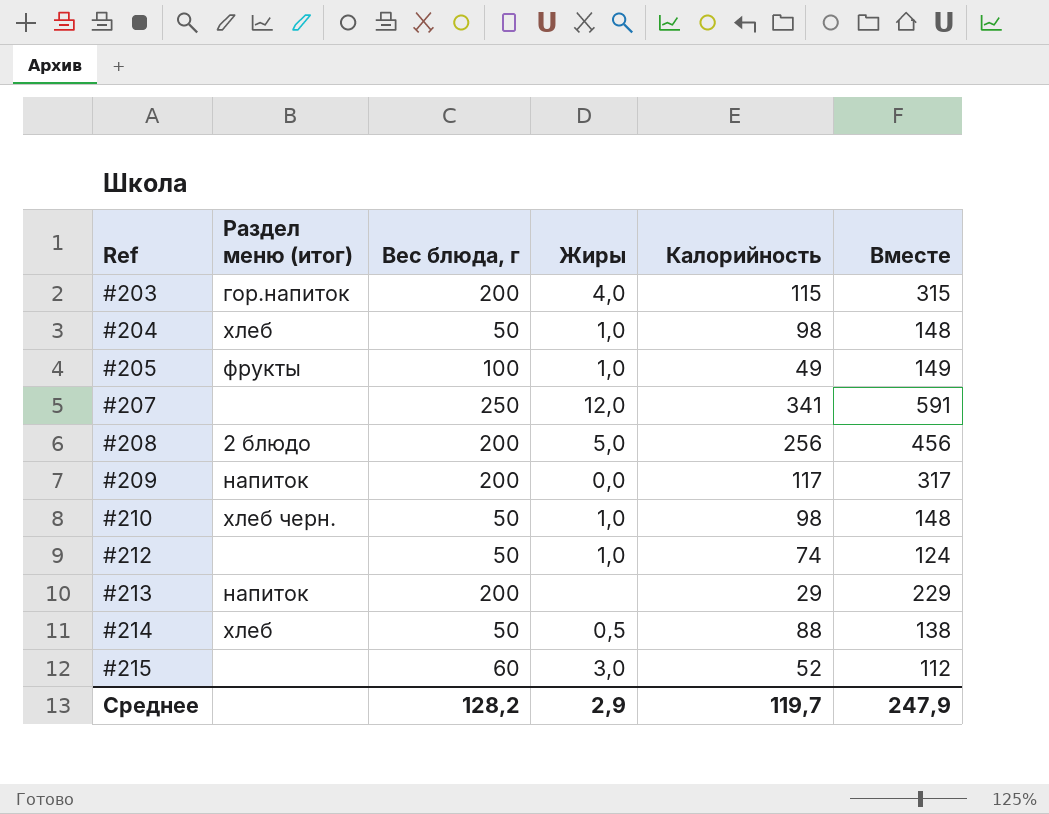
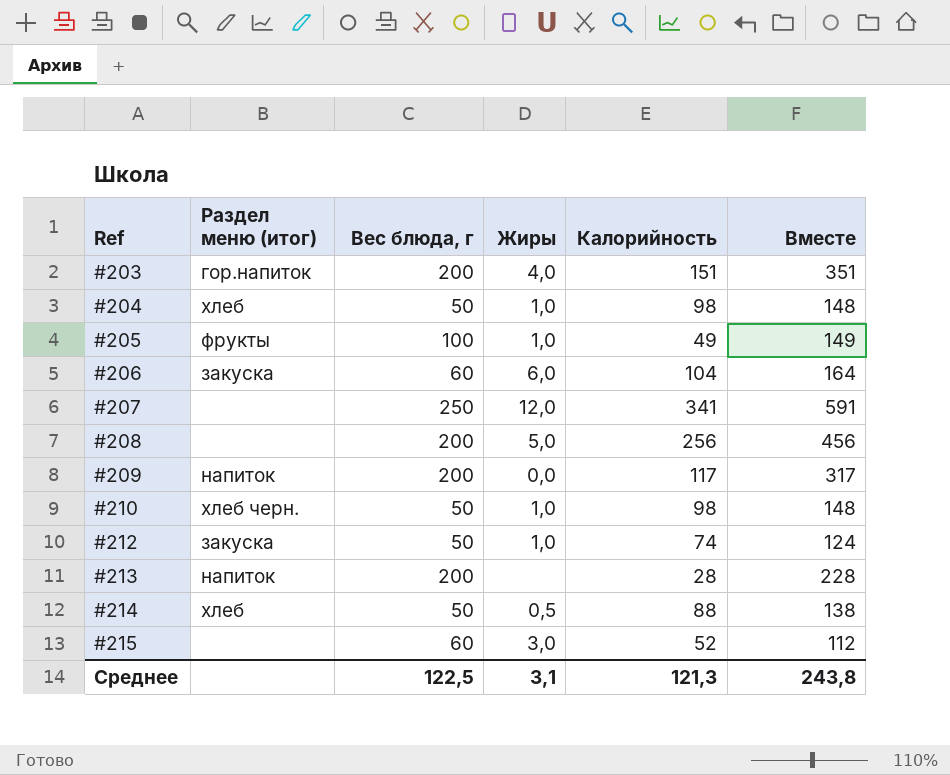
#203 | Калорийность: 115 -> 151
#203 | Вместе: 315 -> 351
row #206: none -> закуска | 60 | 6,0 | 104 | 164
#208 | Раздел меню (итог): 2 блюдо -> none
#212 | Раздел меню (итог): none -> закуска
#213 | Калорийность: 29 -> 28
#213 | Вместе: 229 -> 228
Среднее | Вес блюда, г: 128,2 -> 122,5
Среднее | Жиры: 2,9 -> 3,1
Среднее | Калорийность: 119,7 -> 121,3
Среднее | Вместе: 247,9 -> 243,8

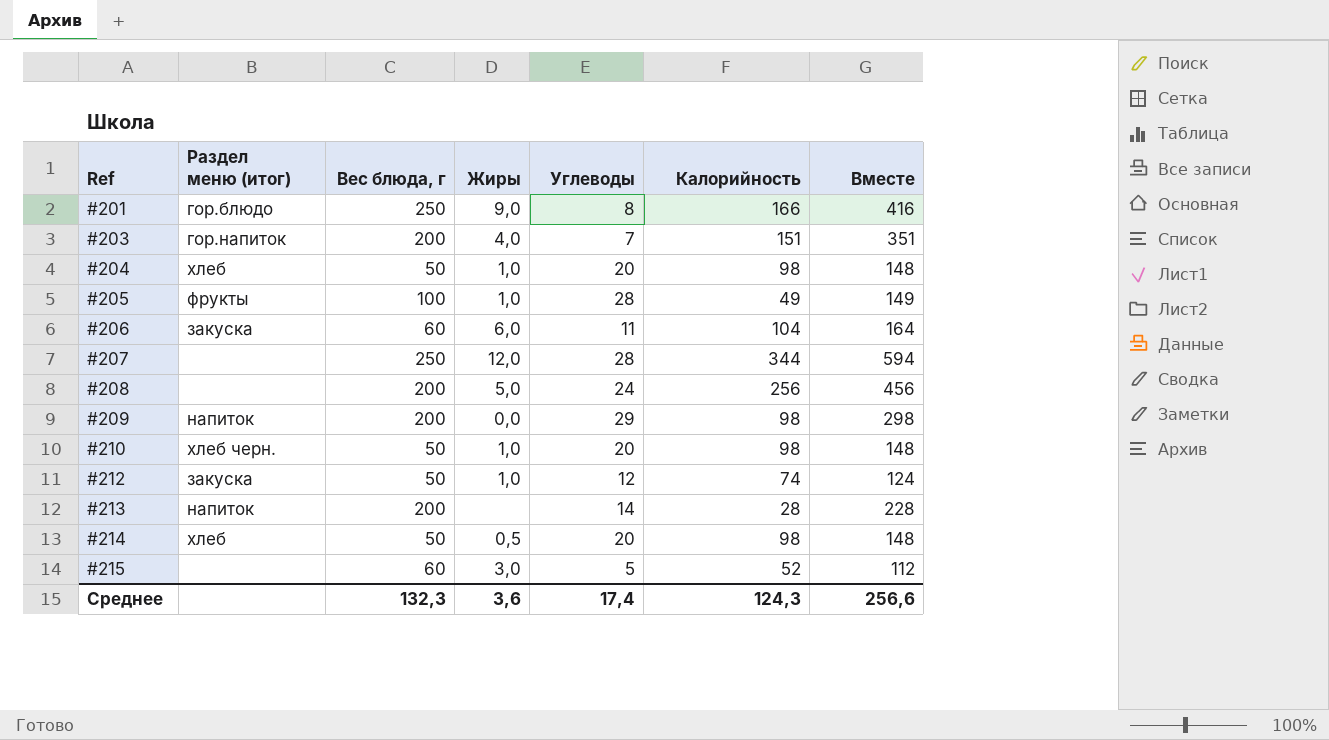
column Углеводы | position: none -> 5
row #201: none -> гор.блюдо | 250 | 9,0 | 8 | 166 | 416
#207 | Калорийность: 341 -> 344
#207 | Вместе: 591 -> 594
#209 | Калорийность: 117 -> 98
#209 | Вместе: 317 -> 298
#214 | Калорийность: 88 -> 98
#214 | Вместе: 138 -> 148
Среднее | Вес блюда, г: 122,5 -> 132,3
Среднее | Жиры: 3,1 -> 3,6
Среднее | Калорийность: 121,3 -> 124,3
Среднее | Вместе: 243,8 -> 256,6

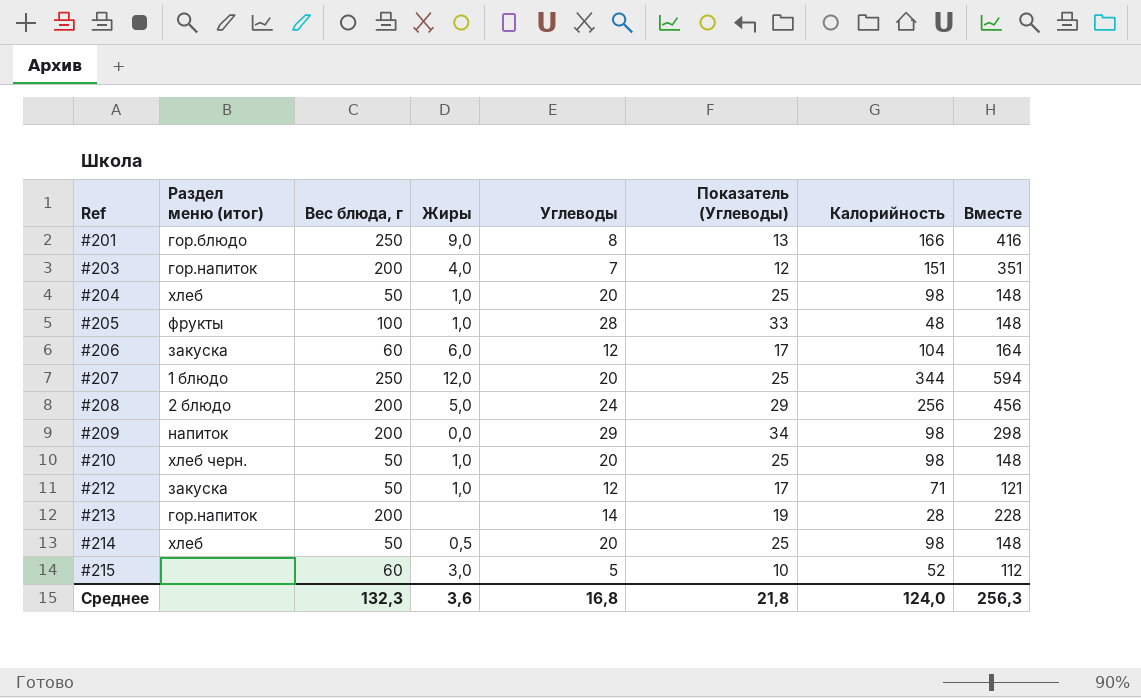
column Показатель (Углеводы) | formula: none -> [Углеводы] + 5
#205 | Калорийность: 49 -> 48
#205 | Вместе: 149 -> 148
#206 | Углеводы: 11 -> 12
#207 | Раздел меню (итог): none -> 1 блюдо
#207 | Углеводы: 28 -> 20
#208 | Раздел меню (итог): none -> 2 блюдо
#212 | Калорийность: 74 -> 71
#212 | Вместе: 124 -> 121
#213 | Раздел меню (итог): напиток -> гор.напиток
Среднее | Углеводы: 17,4 -> 16,8
Среднее | Калорийность: 124,3 -> 124,0
Среднее | Вместе: 256,6 -> 256,3

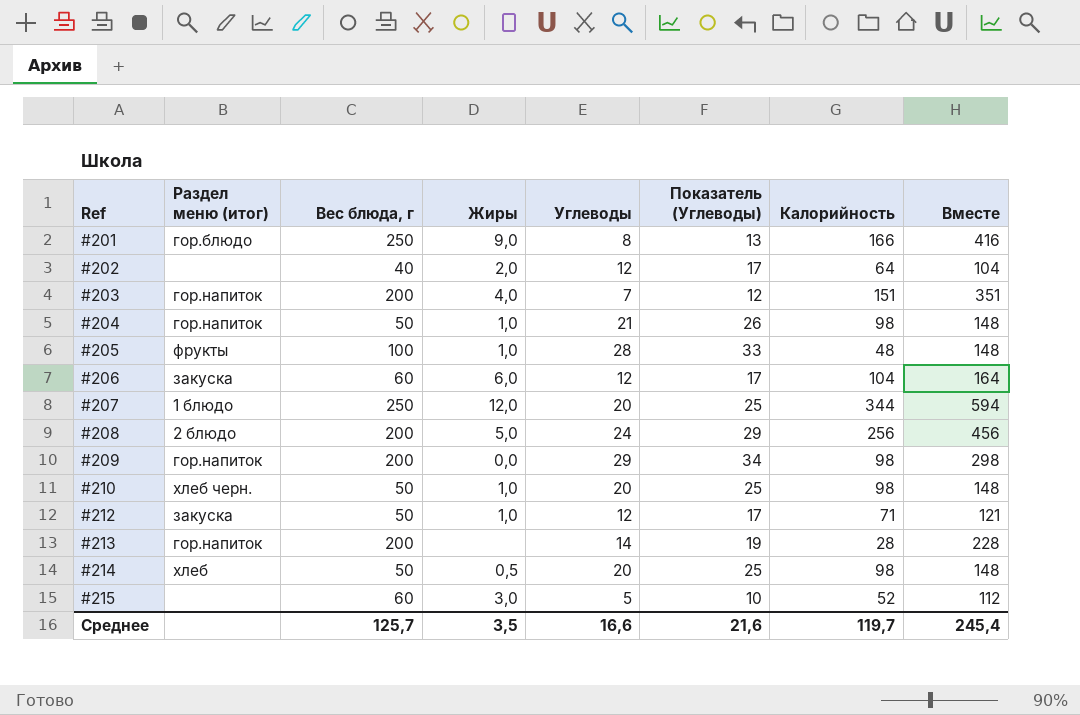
row #202: none -> none | 40 | 2,0 | 12 | 17 | 64 | 104
#204 | Раздел меню (итог): хлеб -> гор.напиток
#204 | Углеводы: 20 -> 21
#204 | Показатель (Углеводы): 25 -> 26
#209 | Раздел меню (итог): напиток -> гор.напиток
Среднее | Вес блюда, г: 132,3 -> 125,7
Среднее | Жиры: 3,6 -> 3,5
Среднее | Углеводы: 16,8 -> 16,6
Среднее | Показатель (Углеводы): 21,8 -> 21,6
Среднее | Калорийность: 124,0 -> 119,7
Среднее | Вместе: 256,3 -> 245,4

